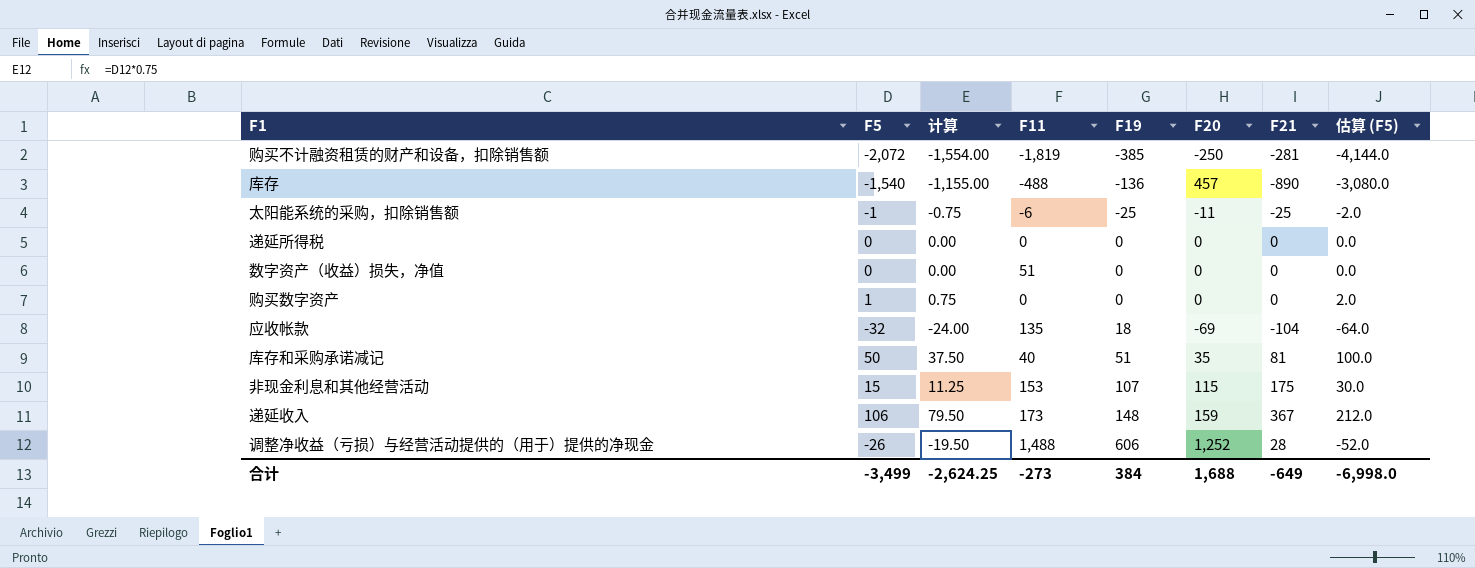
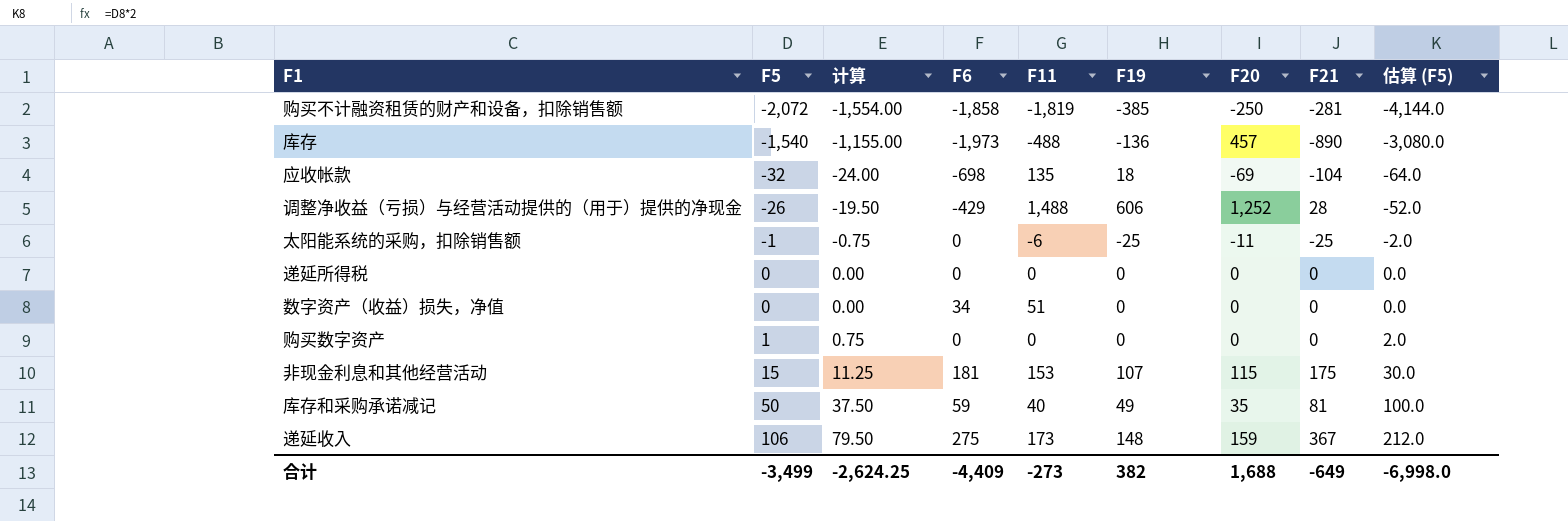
row order: F19 ascending -> F5 ascending
column F6 | position: none -> 4
库存和采购承诺减记 | F19: 51 -> 49
合计 | F19: 384 -> 382

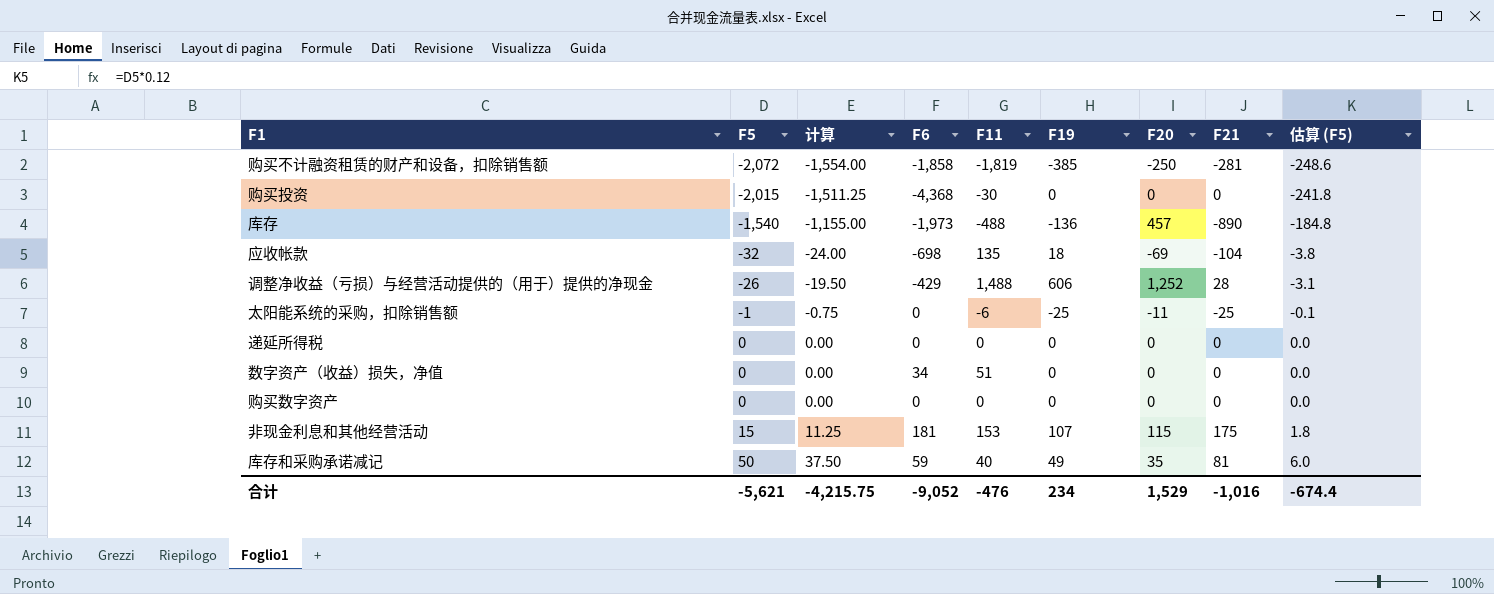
column 估算 (F5) | formula: [F5] * 2 -> [F5] * 0.12
row 递延收入: 106 | 79.50 | 275 | 173 | 148 | 159 | 367 | 212.0 -> none
row 购买投资: none -> -2,015 | -1,511.25 | -4,368 | -30 | 0 | 0 | 0 | -241.8
购买数字资产 | F5: 1 -> 0
购买数字资产 | 计算: 0.75 -> 0.00
合计 | F5: -3,499 -> -5,621
合计 | 计算: -2,624.25 -> -4,215.75
合计 | F6: -4,409 -> -9,052
合计 | F11: -273 -> -476
合计 | F19: 382 -> 234
合计 | F20: 1,688 -> 1,529
合计 | F21: -649 -> -1,016
合计 | 估算 (F5): -6,998.0 -> -674.4

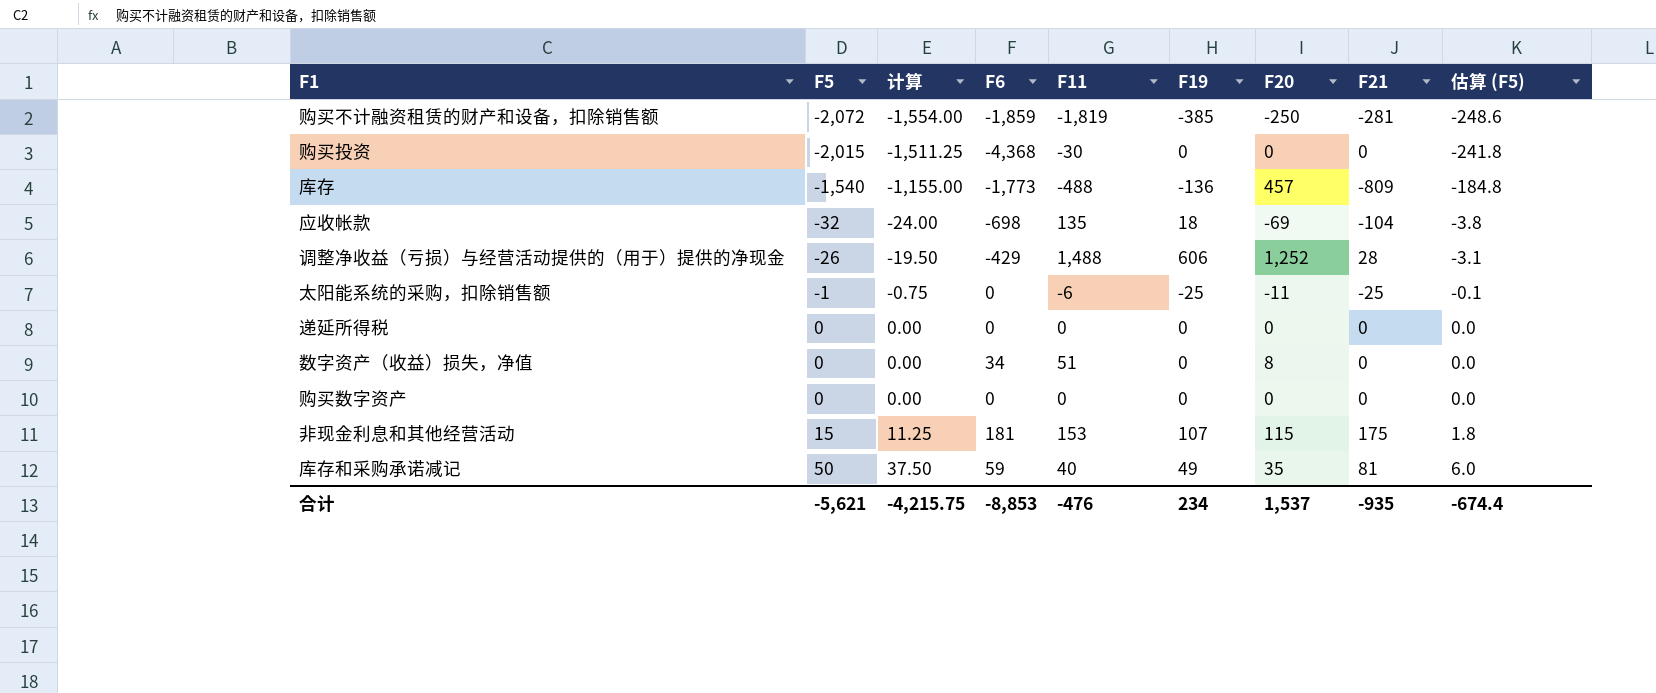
购买不计融资租赁的财产和设备，扣除销售额 | F6: -1,858 -> -1,859
库存 | F6: -1,973 -> -1,773
库存 | F21: -890 -> -809
数字资产（收益）损失，净值 | F20: 0 -> 8
合计 | F6: -9,052 -> -8,853
合计 | F20: 1,529 -> 1,537
合计 | F21: -1,016 -> -935

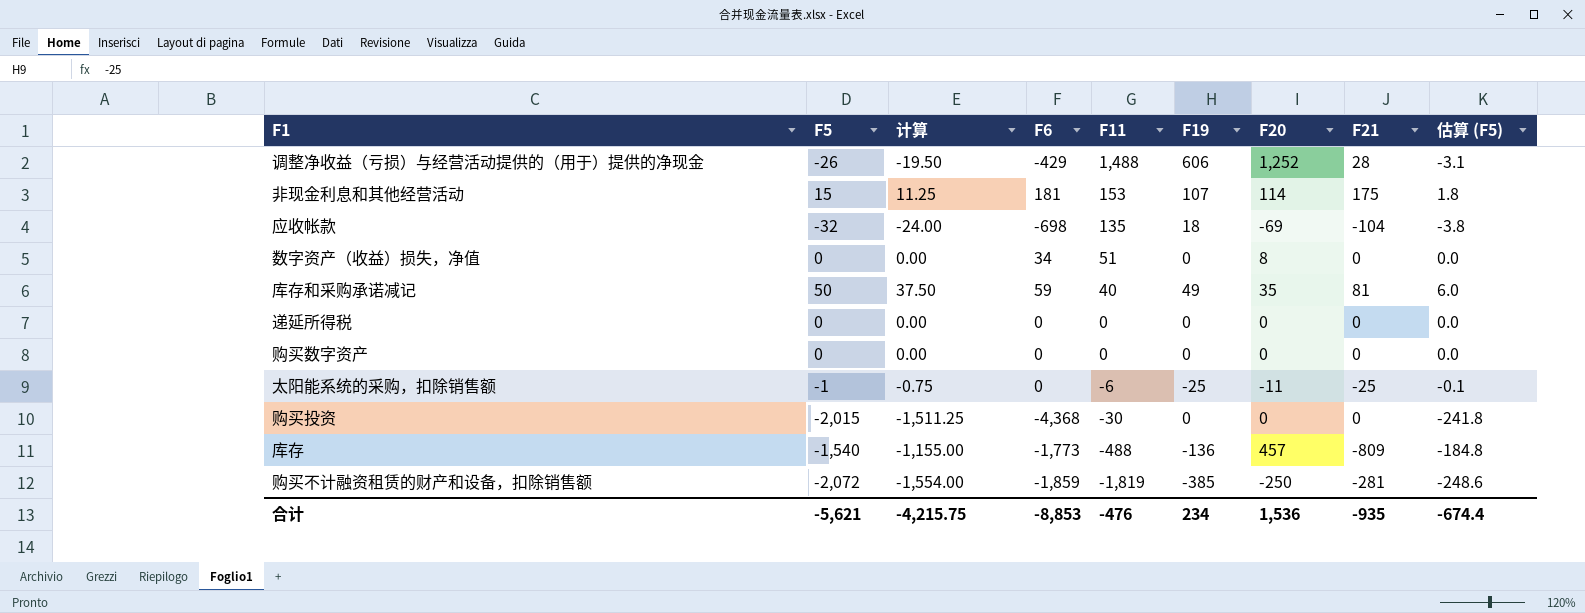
row order: F5 ascending -> F11 descending
非现金利息和其他经营活动 | F20: 115 -> 114
合计 | F20: 1,537 -> 1,536

